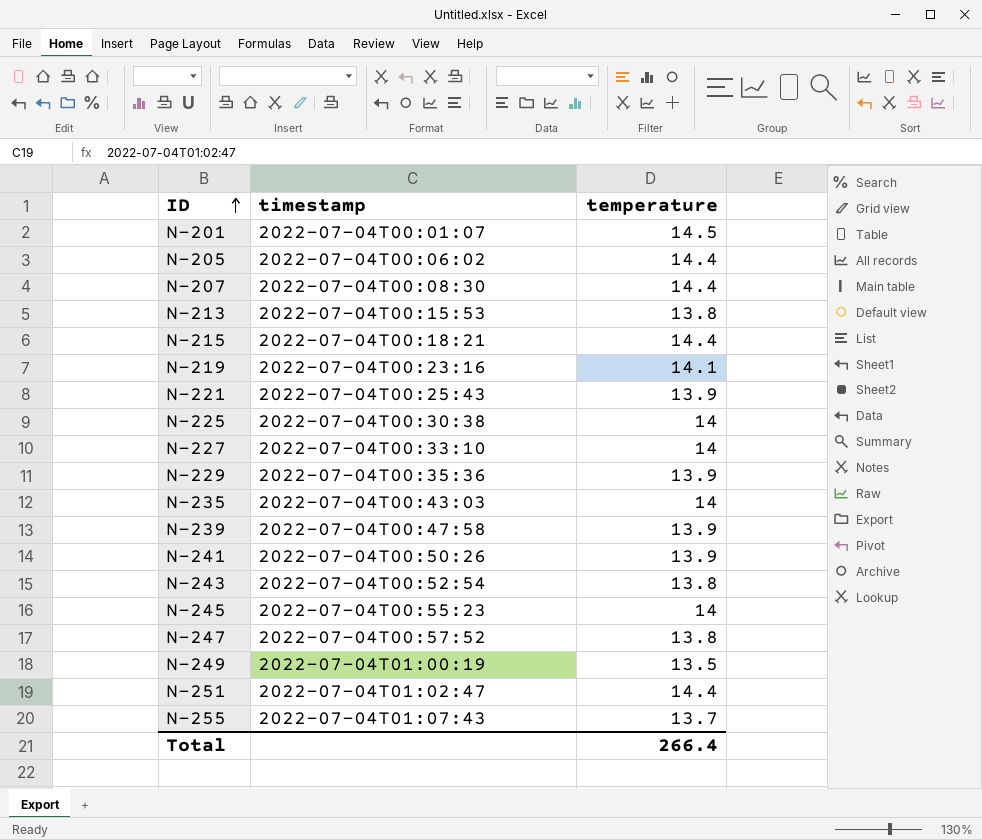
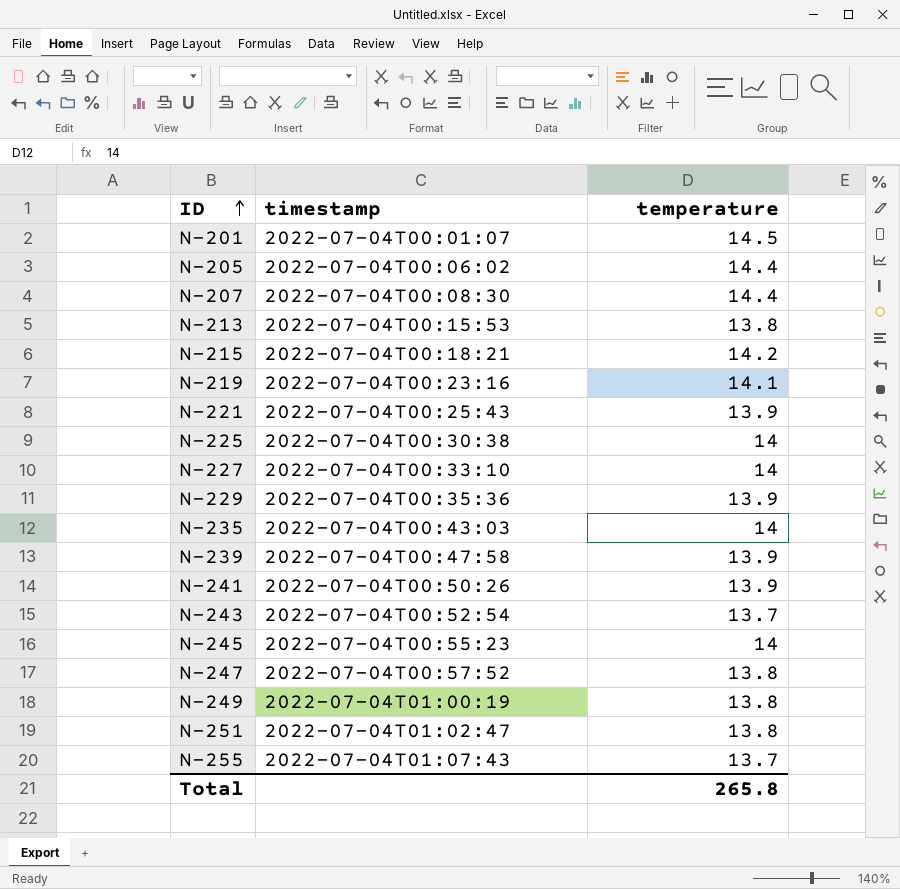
N-215 | temperature: 14.4 -> 14.2
N-243 | temperature: 13.8 -> 13.7
N-249 | temperature: 13.5 -> 13.8
N-251 | temperature: 14.4 -> 13.8
Total | temperature: 266.4 -> 265.8

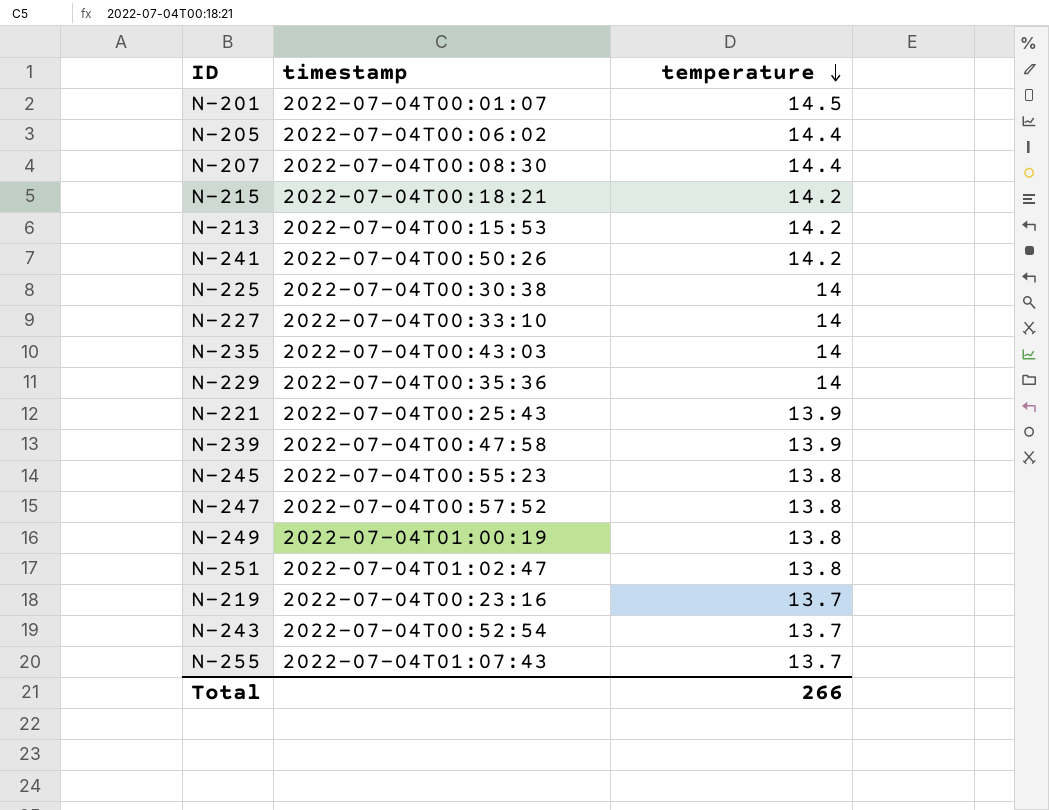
row order: ID ascending -> temperature descending
N-213 | temperature: 13.8 -> 14.2
N-241 | temperature: 13.9 -> 14.2
N-229 | temperature: 13.9 -> 14
N-245 | temperature: 14 -> 13.8
N-219 | temperature: 14.1 -> 13.7
Total | temperature: 265.8 -> 266

